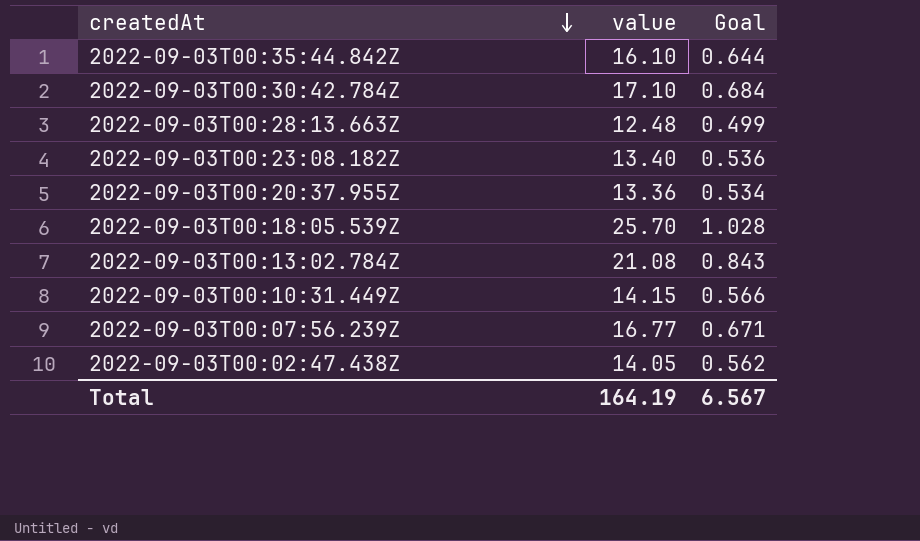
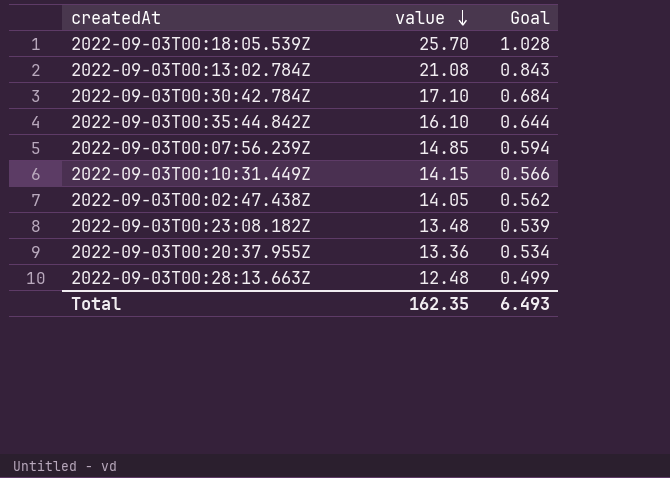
row order: createdAt descending -> value descending
2022-09-03T00:07:56.239Z | value: 16.77 -> 14.85
2022-09-03T00:07:56.239Z | Goal: 0.671 -> 0.594
2022-09-03T00:23:08.182Z | value: 13.40 -> 13.48
2022-09-03T00:23:08.182Z | Goal: 0.536 -> 0.539
Total | value: 164.19 -> 162.35
Total | Goal: 6.567 -> 6.493

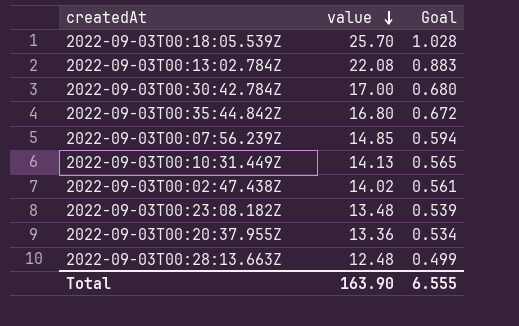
2022-09-03T00:13:02.784Z | value: 21.08 -> 22.08
2022-09-03T00:13:02.784Z | Goal: 0.843 -> 0.883
2022-09-03T00:30:42.784Z | value: 17.10 -> 17.00
2022-09-03T00:30:42.784Z | Goal: 0.684 -> 0.680
2022-09-03T00:35:44.842Z | value: 16.10 -> 16.80
2022-09-03T00:35:44.842Z | Goal: 0.644 -> 0.672
2022-09-03T00:10:31.449Z | value: 14.15 -> 14.13
2022-09-03T00:10:31.449Z | Goal: 0.566 -> 0.565
2022-09-03T00:02:47.438Z | value: 14.05 -> 14.02
2022-09-03T00:02:47.438Z | Goal: 0.562 -> 0.561
Total | value: 162.35 -> 163.90
Total | Goal: 6.493 -> 6.555

